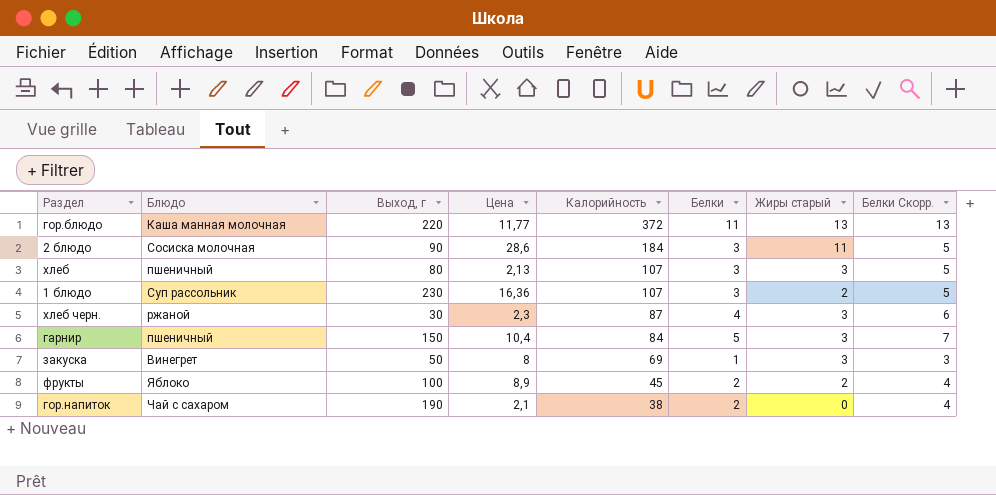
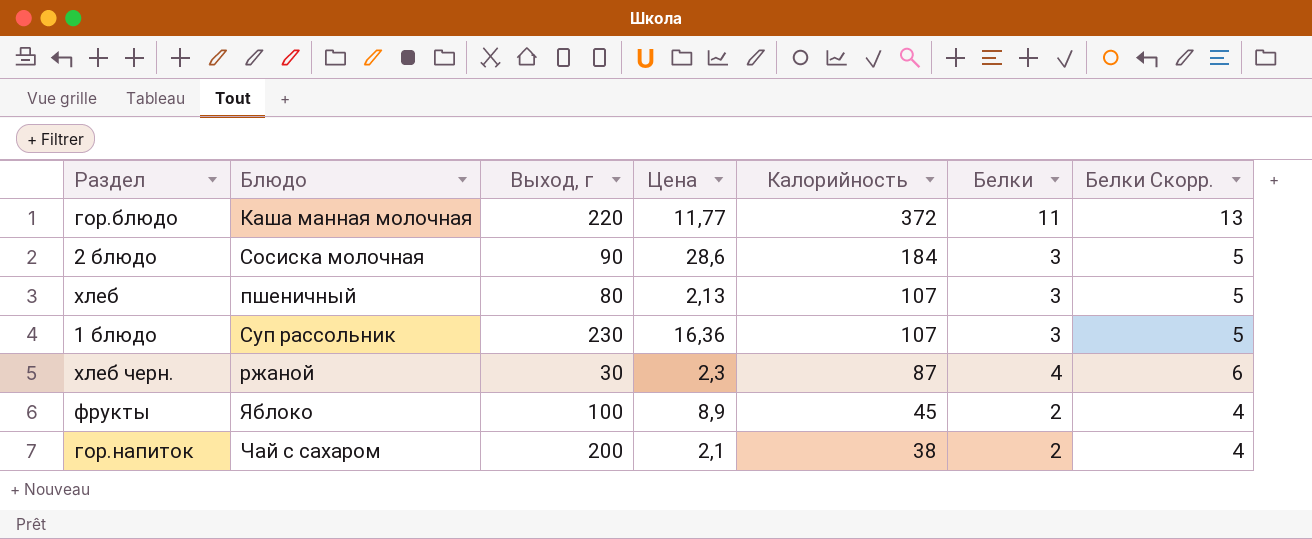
column Жиры старый | position: 7 -> none
row гарнир: пшеничный | 150 | 10,4 | 84 | 5 | 3 | 7 -> none
row закуска: Винегрет | 50 | 8 | 69 | 1 | 3 | 3 -> none
гор.напиток | Выход, г: 190 -> 200

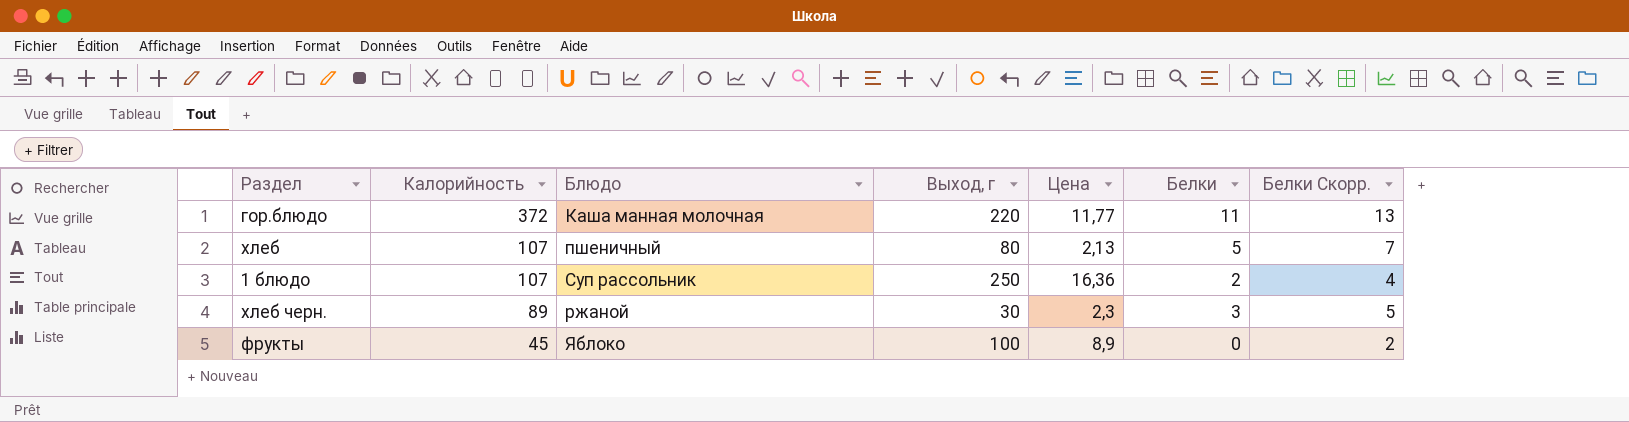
column Калорийность | position: 5 -> 2
row 2 блюдо: Сосиска молочная | 90 | 28,6 | 184 | 3 | 5 -> none
row гор.напиток: Чай с сахаром | 200 | 2,1 | 38 | 2 | 4 -> none
хлеб | Белки: 3 -> 5
хлеб | Белки Скорр.: 5 -> 7
1 блюдо | Выход, г: 230 -> 250
1 блюдо | Белки: 3 -> 2
1 блюдо | Белки Скорр.: 5 -> 4
хлеб черн. | Калорийность: 87 -> 89
хлеб черн. | Белки: 4 -> 3
хлеб черн. | Белки Скорр.: 6 -> 5
фрукты | Белки: 2 -> 0
фрукты | Белки Скорр.: 4 -> 2

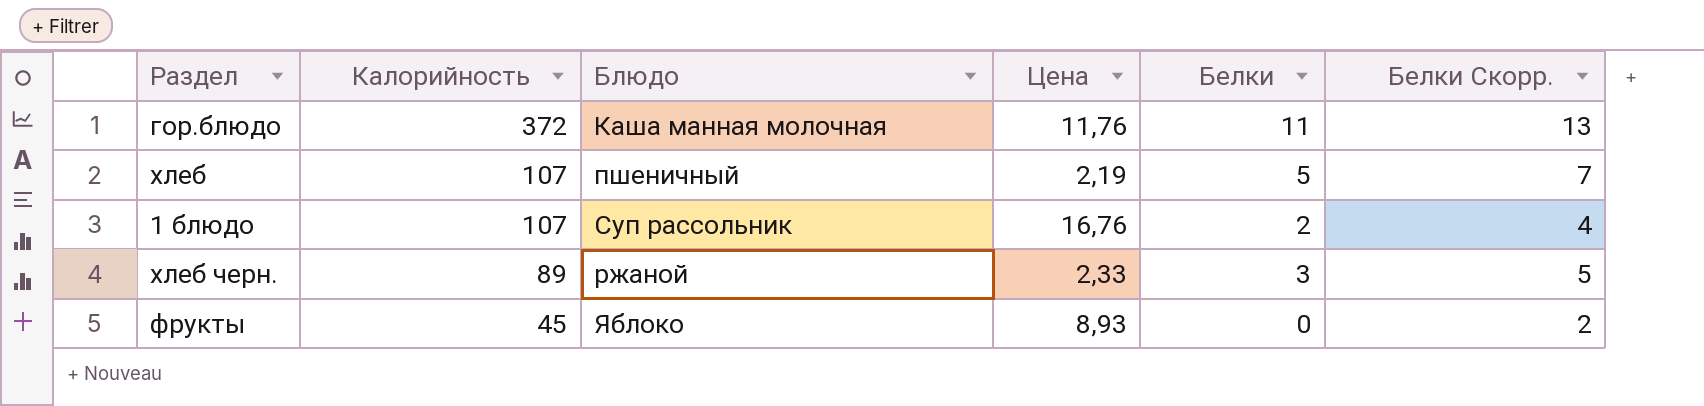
column Выход, г | position: 4 -> none
гор.блюдо | Цена: 11,77 -> 11,76
хлеб | Цена: 2,13 -> 2,19
1 блюдо | Цена: 16,36 -> 16,76
хлеб черн. | Цена: 2,3 -> 2,33
фрукты | Цена: 8,9 -> 8,93

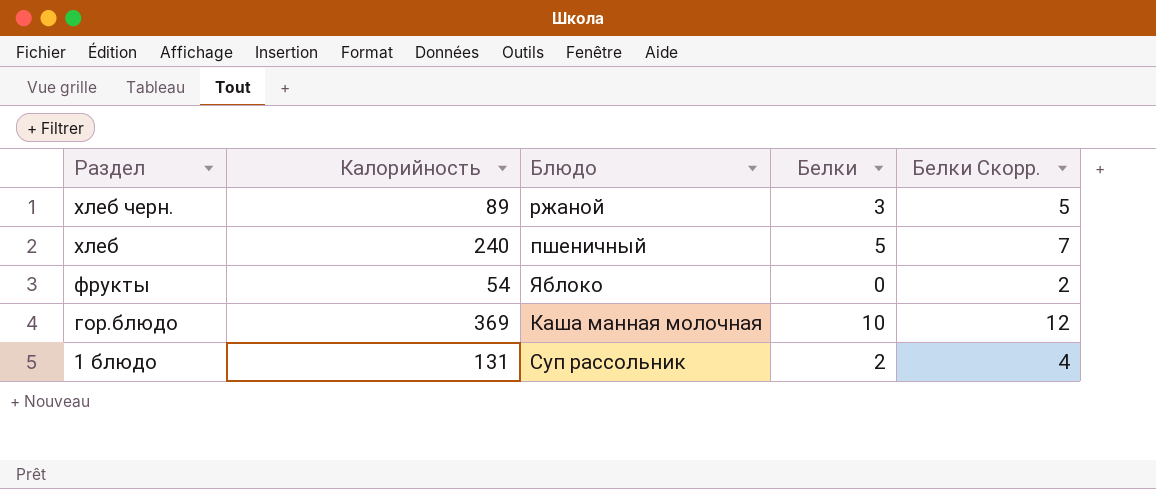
row order: Калорийность descending -> Раздел descending
column Цена | position: 4 -> none
хлеб | Калорийность: 107 -> 240
фрукты | Калорийность: 45 -> 54
гор.блюдо | Калорийность: 372 -> 369
гор.блюдо | Белки: 11 -> 10
гор.блюдо | Белки Скорр.: 13 -> 12
1 блюдо | Калорийность: 107 -> 131

